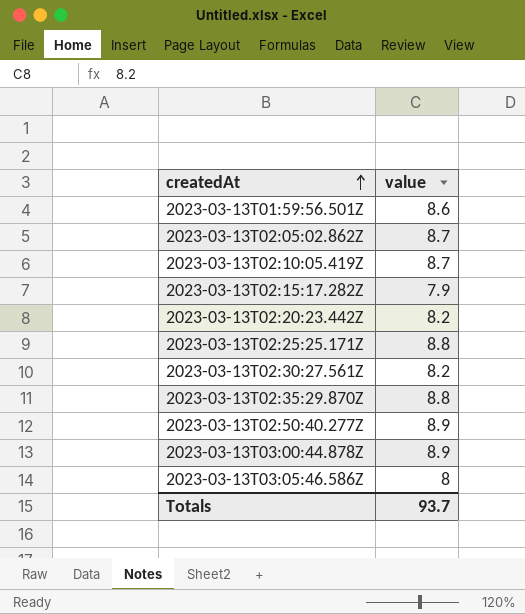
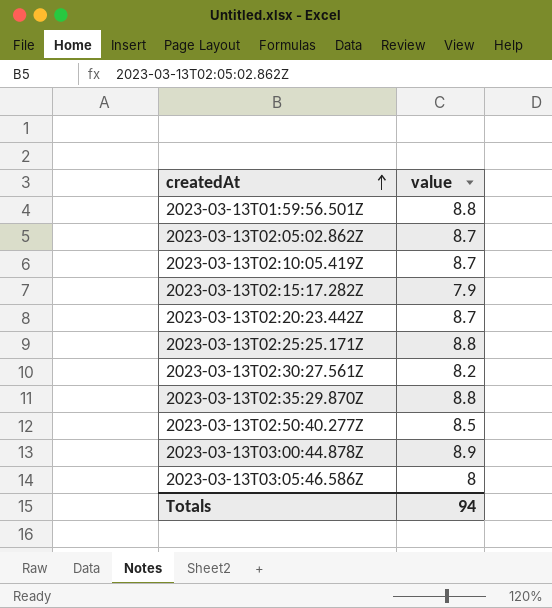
2023-03-13T01:59:56.501Z | value: 8.6 -> 8.8
2023-03-13T02:20:23.442Z | value: 8.2 -> 8.7
2023-03-13T02:50:40.277Z | value: 8.9 -> 8.5
Totals | value: 93.7 -> 94

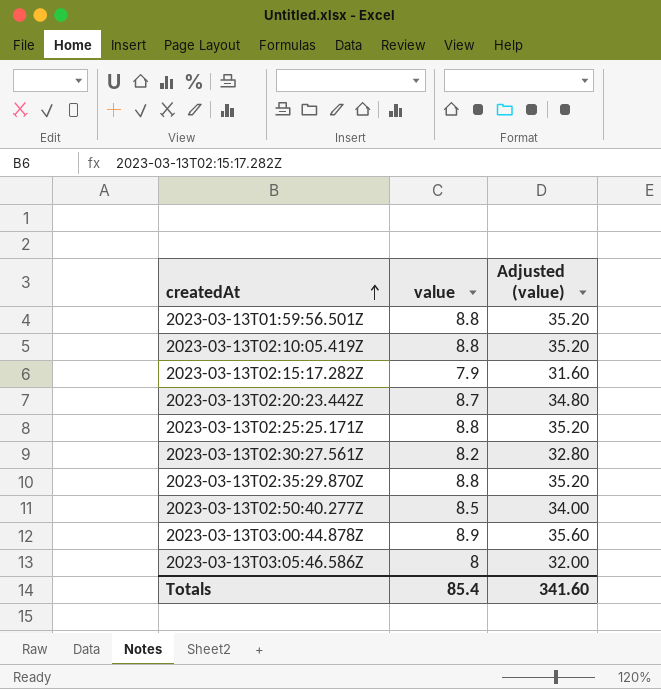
column Adjusted (value) | formula: none -> [value] * 4
row 2023-03-13T02:05:02.862Z: 8.7 -> none
2023-03-13T02:10:05.419Z | value: 8.7 -> 8.8
Totals | value: 94 -> 85.4

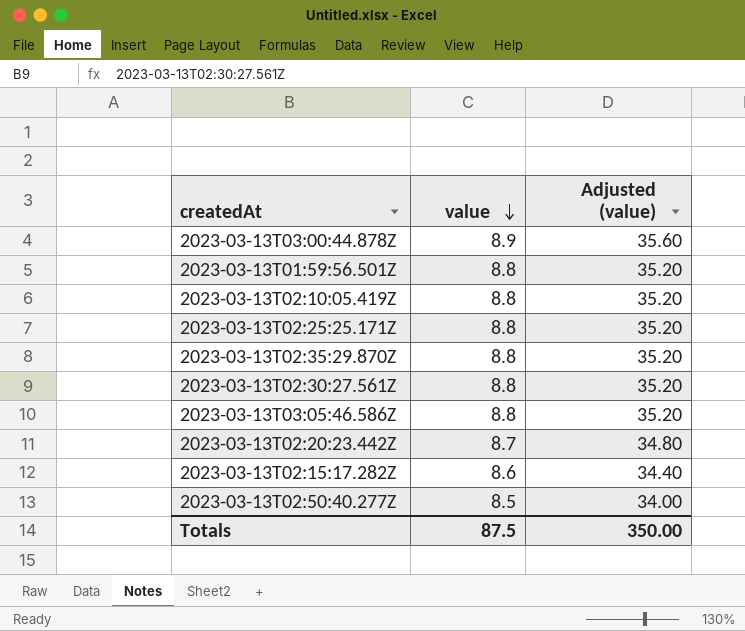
row order: createdAt ascending -> value descending
2023-03-13T02:30:27.561Z | value: 8.2 -> 8.8
2023-03-13T02:30:27.561Z | Adjusted (value): 32.80 -> 35.20
2023-03-13T03:05:46.586Z | value: 8 -> 8.8
2023-03-13T03:05:46.586Z | Adjusted (value): 32.00 -> 35.20
2023-03-13T02:15:17.282Z | value: 7.9 -> 8.6
2023-03-13T02:15:17.282Z | Adjusted (value): 31.60 -> 34.40
Totals | value: 85.4 -> 87.5
Totals | Adjusted (value): 341.60 -> 350.00

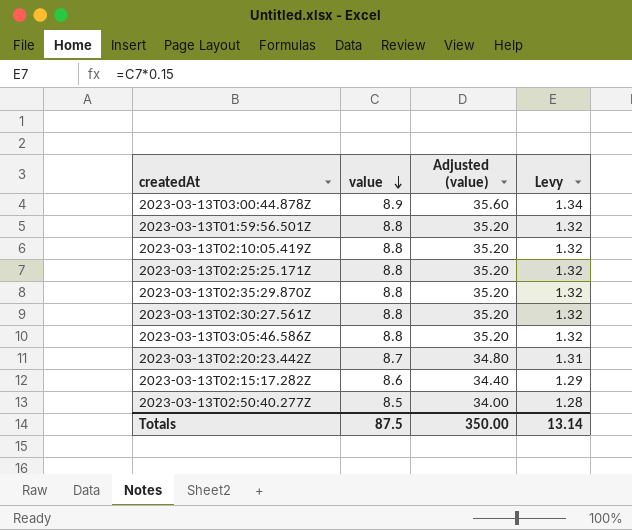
column Levy | formula: none -> [value] * 0.15

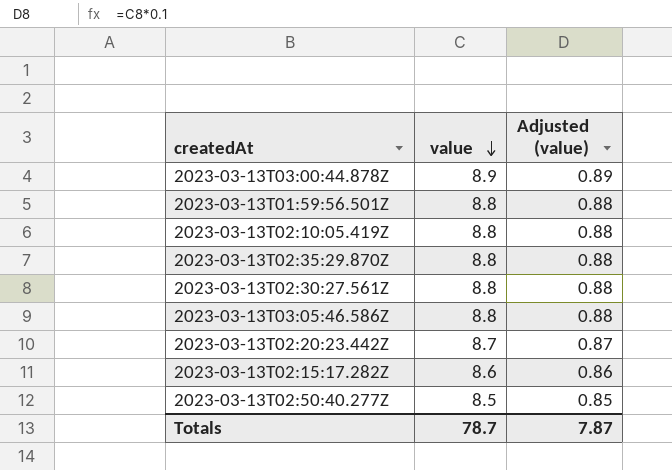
column Levy | formula: [value] * 0.15 -> none
column Adjusted (value) | formula: [value] * 4 -> [value] * 0.1
row 2023-03-13T02:25:25.171Z: 8.8 | 35.20 | 1.32 -> none
Totals | value: 87.5 -> 78.7
Totals | Adjusted (value): 350.00 -> 7.87

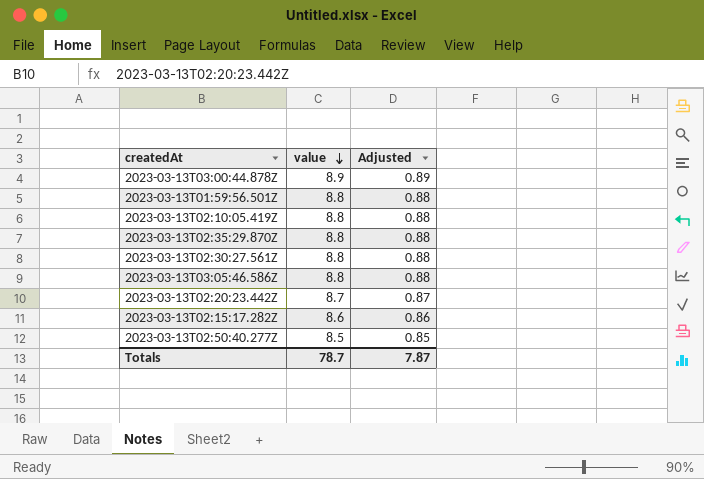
column name: Adjusted (value) -> Adjusted

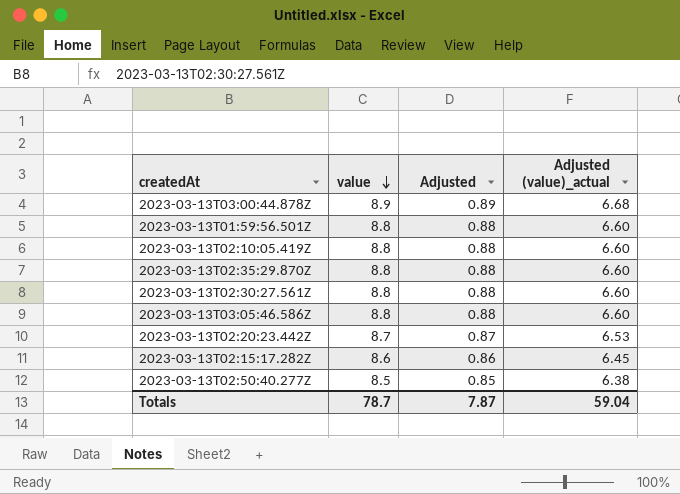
column Adjusted (value)_actual | formula: none -> [value] * 0.75

